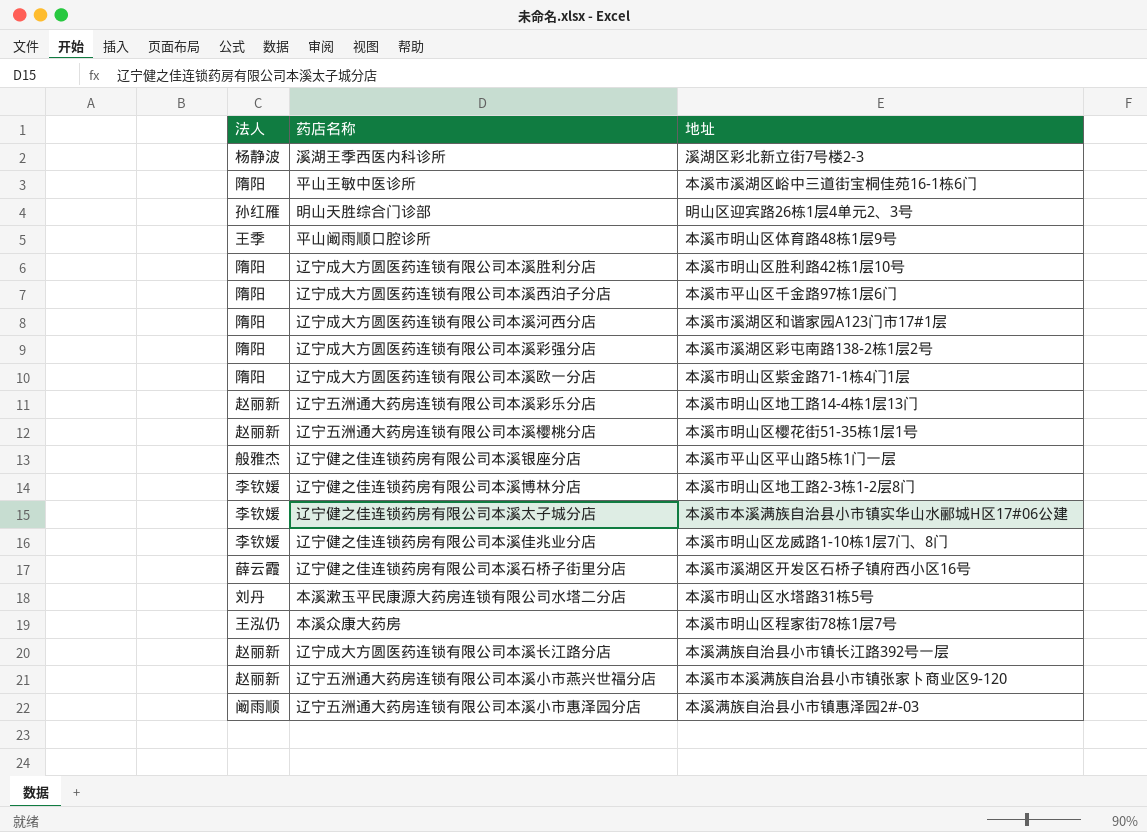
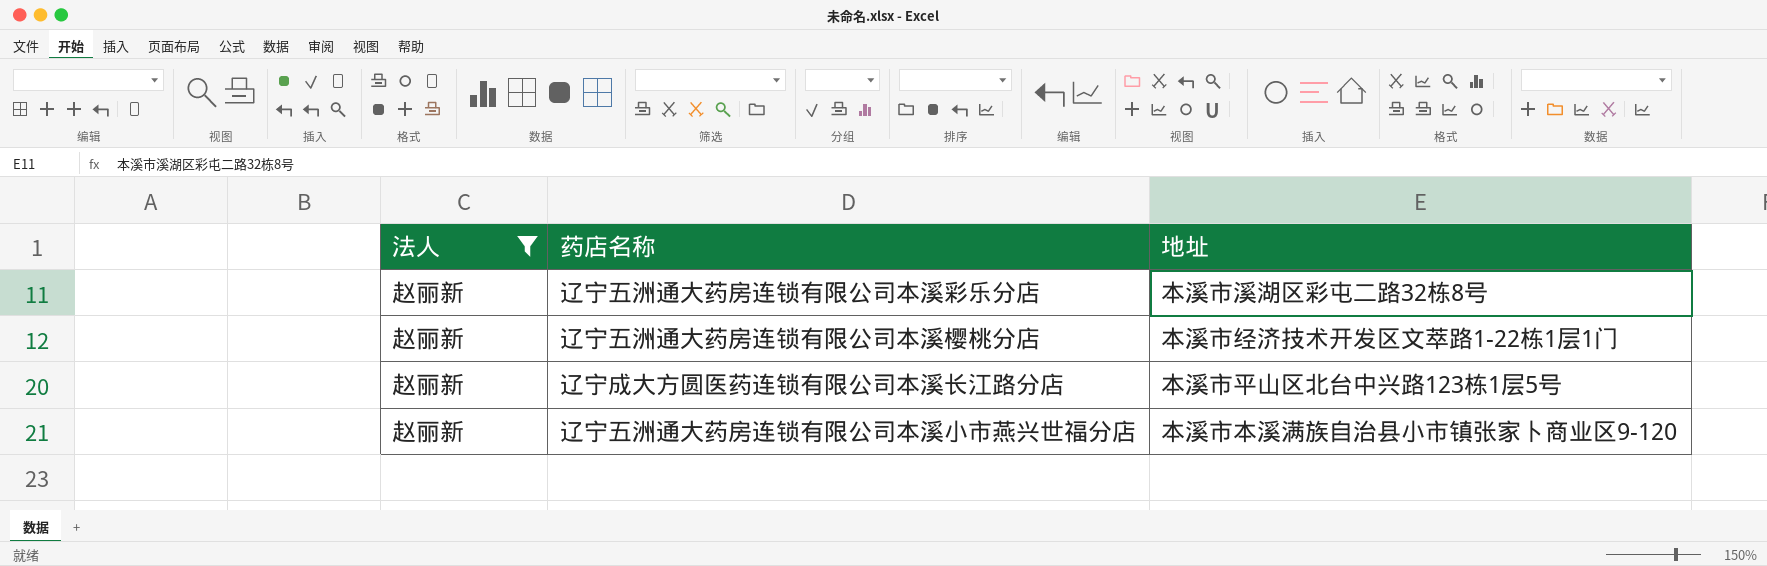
filter: none -> 法人 = 赵丽新
辽宁五洲通大药房连锁有限公司本溪彩乐分店 | 地址: 本溪市明山区地工路14-4栋1层13门 -> 本溪市溪湖区彩屯二路32栋8号
辽宁五洲通大药房连锁有限公司本溪樱桃分店 | 地址: 本溪市明山区樱花街51-35栋1层1号 -> 本溪市经济技术开发区文萃路1-22栋1层1门
辽宁成大方圆医药连锁有限公司本溪长江路分店 | 地址: 本溪满族自治县小市镇长江路392号一层 -> 本溪市平山区北台中兴路123栋1层5号

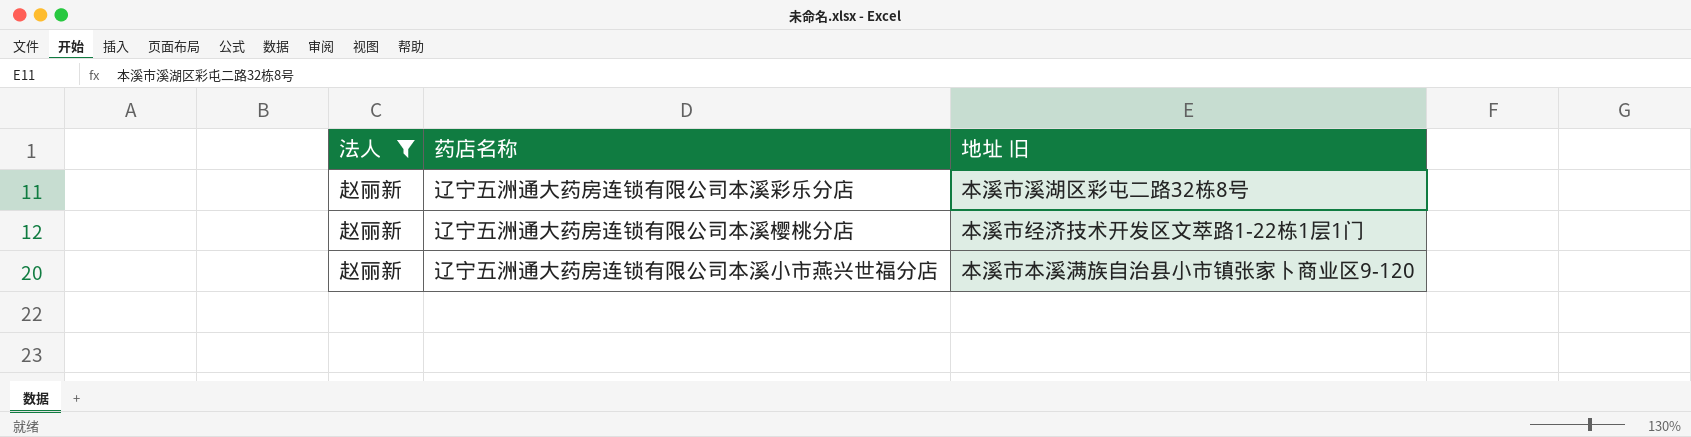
column name: 地址 -> 地址 旧
row 辽宁成大方圆医药连锁有限公司本溪长江路分店: 赵丽新 | 本溪市平山区北台中兴路123栋1层5号 -> none

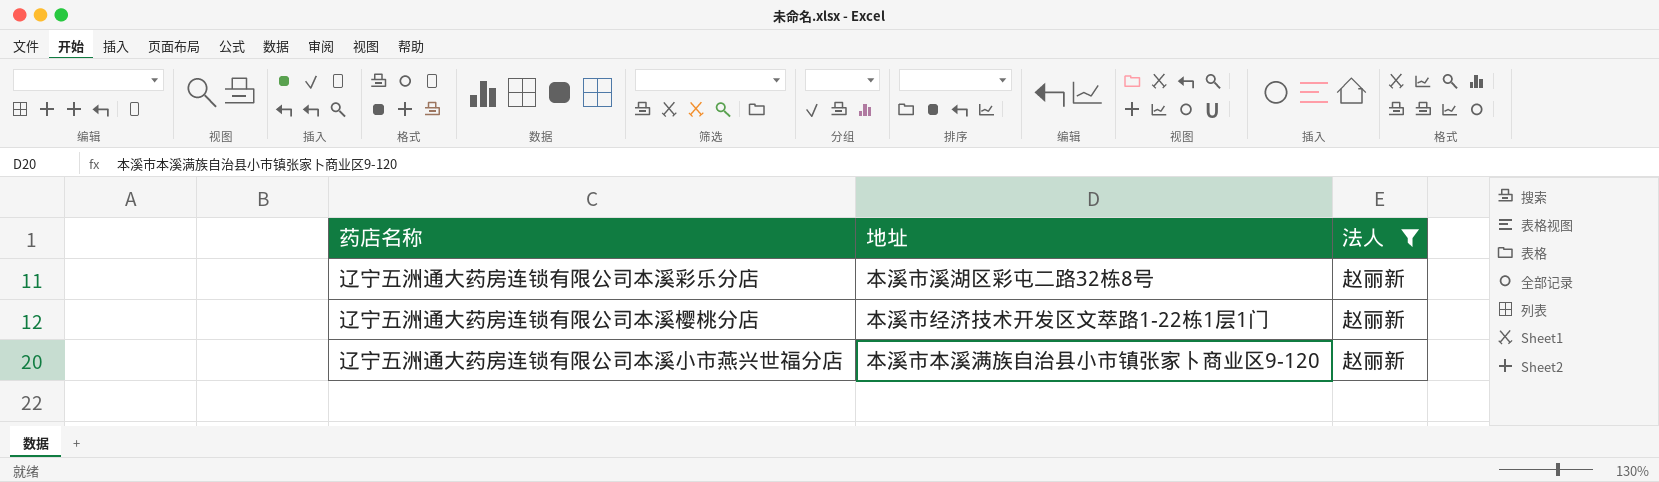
column name: 地址 旧 -> 地址
column 法人 | position: 1 -> 3

